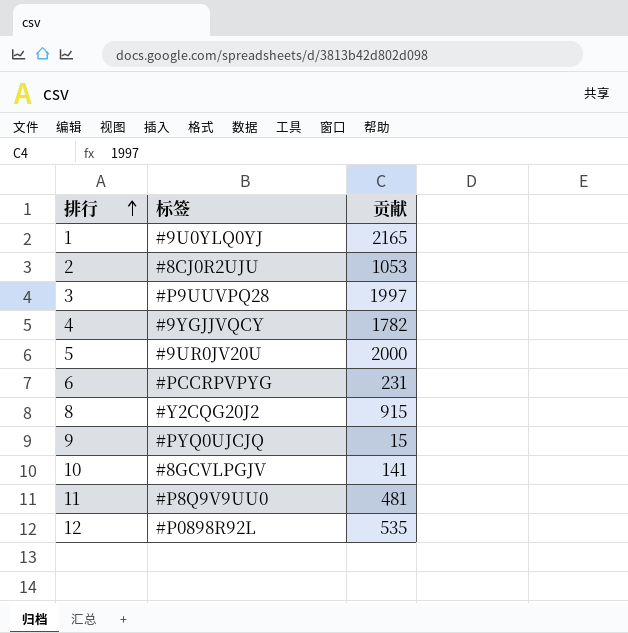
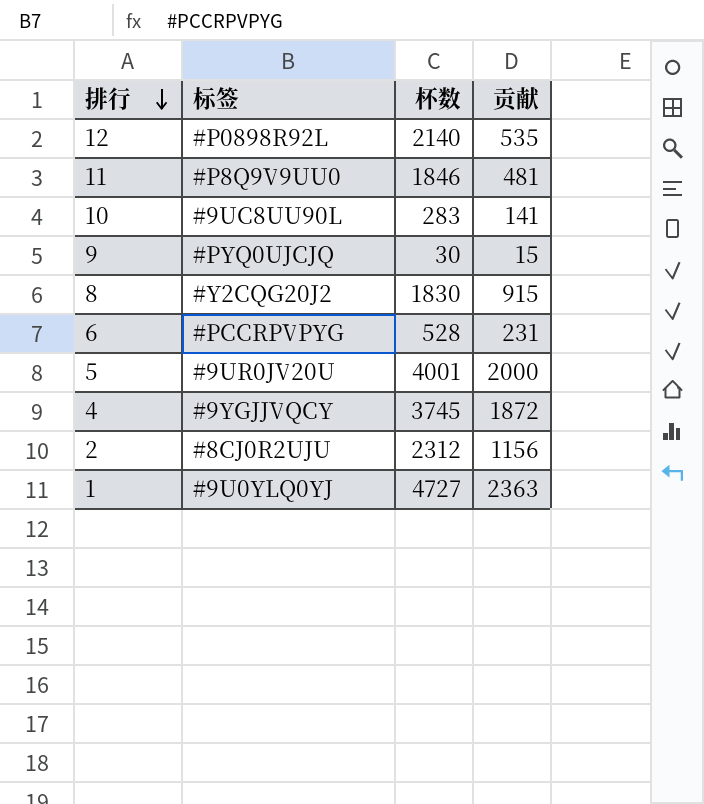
row order: 排行 ascending -> 排行 descending
column 杯数 | position: none -> 3
row 3: #P9UUVPQ28 | 1997 -> none
10 | 标签: #8GCVLPGJV -> #9UC8UU90L
4 | 贡献: 1782 -> 1872
2 | 贡献: 1053 -> 1156
1 | 贡献: 2165 -> 2363

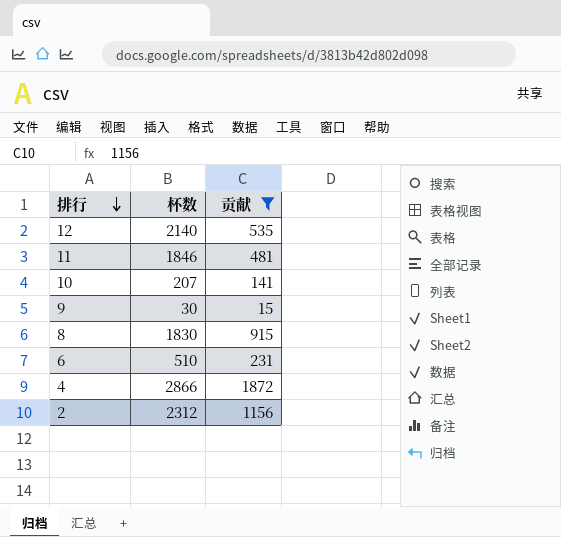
filter: none -> 贡献 <= 1872
column 标签 | position: 2 -> none
10 | 杯数: 283 -> 207
6 | 杯数: 528 -> 510
4 | 杯数: 3745 -> 2866

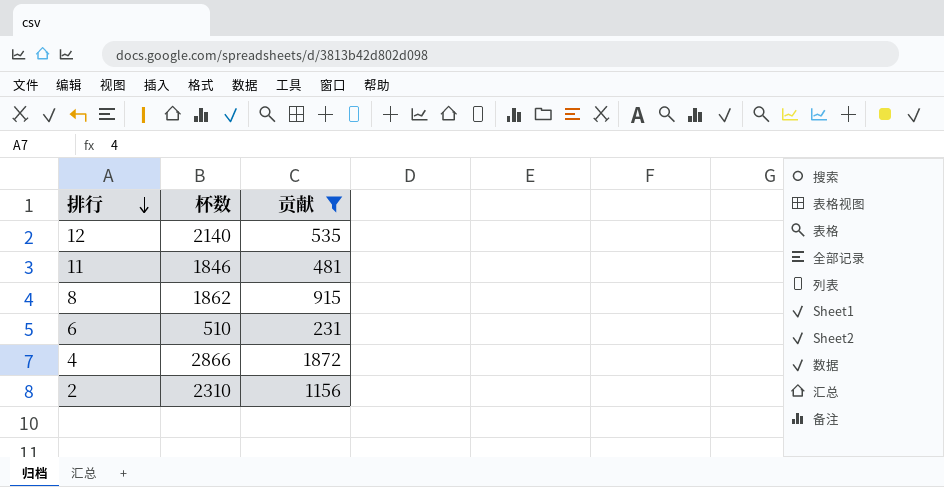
row 10: 207 | 141 -> none
row 9: 30 | 15 -> none
8 | 杯数: 1830 -> 1862
2 | 杯数: 2312 -> 2310

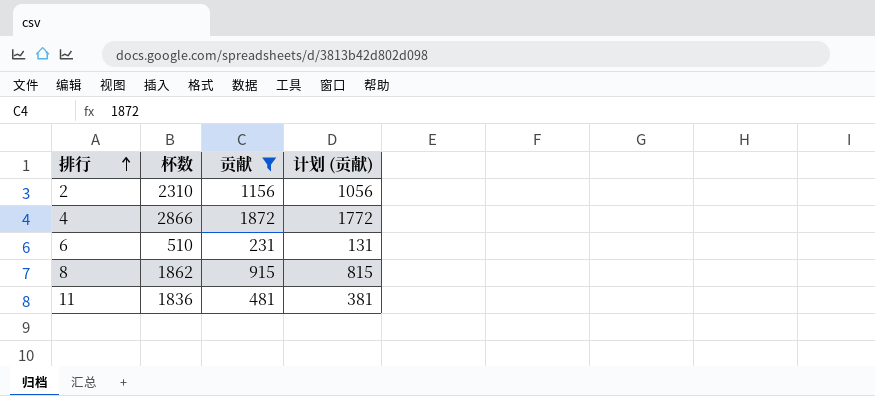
row order: 排行 descending -> 排行 ascending
column 计划 (贡献) | formula: none -> [贡献] - 100
row 12: 2140 | 535 -> none
11 | 杯数: 1846 -> 1836

